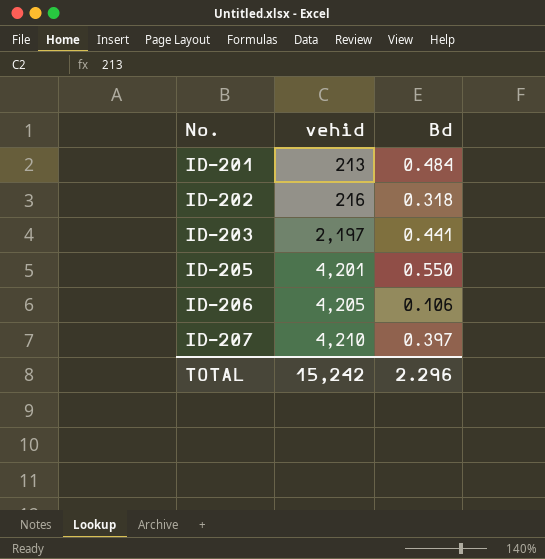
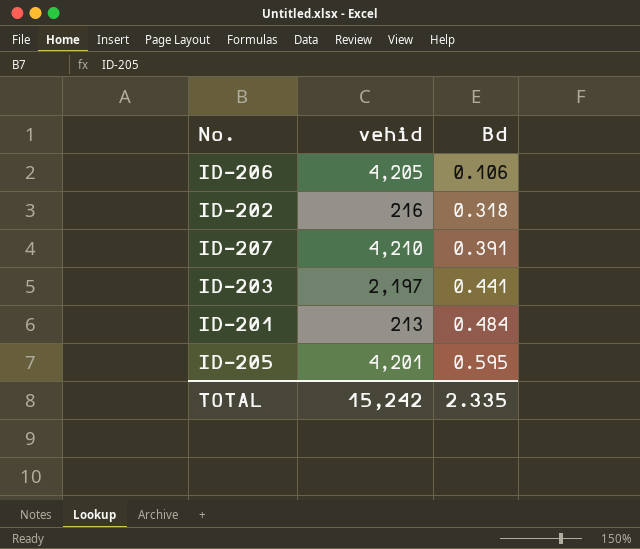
row order: No. ascending -> Bd ascending
ID-207 | Bd: 0.397 -> 0.391
ID-205 | Bd: 0.550 -> 0.595
TOTAL | Bd: 2.296 -> 2.335

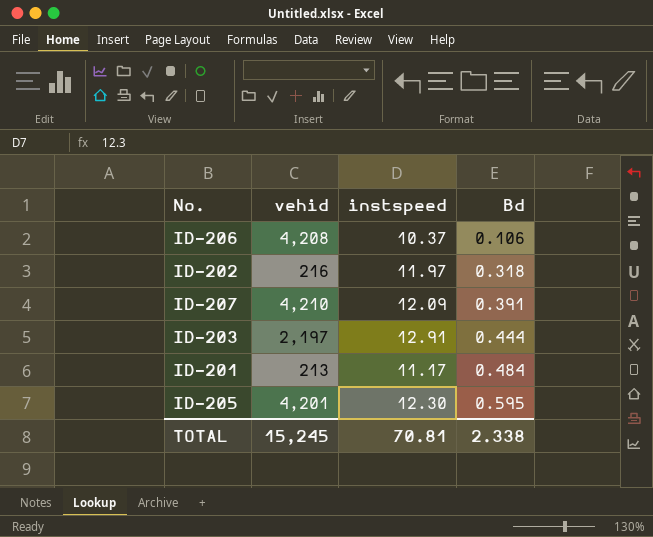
column instspeed | position: none -> 3
ID-206 | vehid: 4,205 -> 4,208
ID-203 | Bd: 0.441 -> 0.444
TOTAL | vehid: 15,242 -> 15,245
TOTAL | Bd: 2.335 -> 2.338

